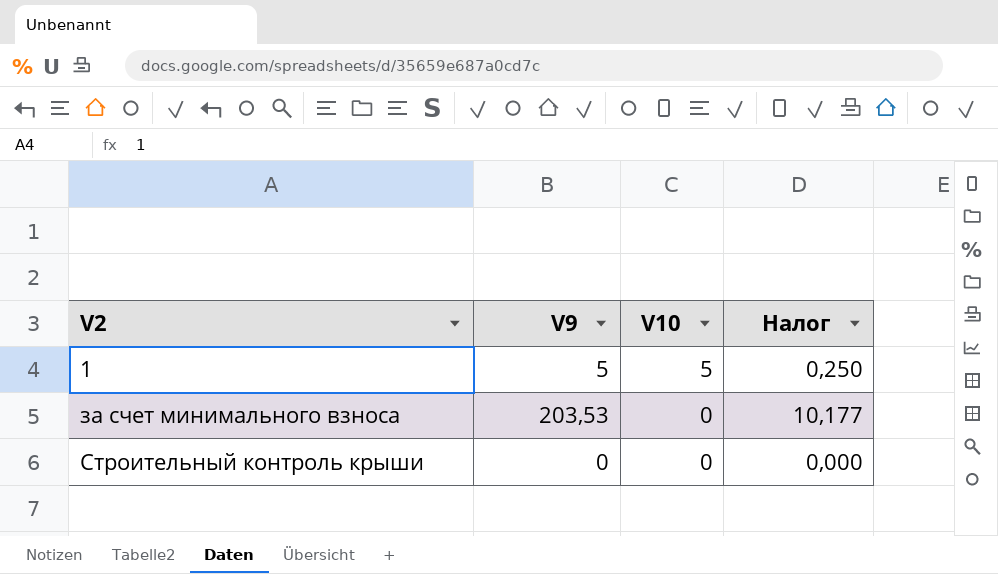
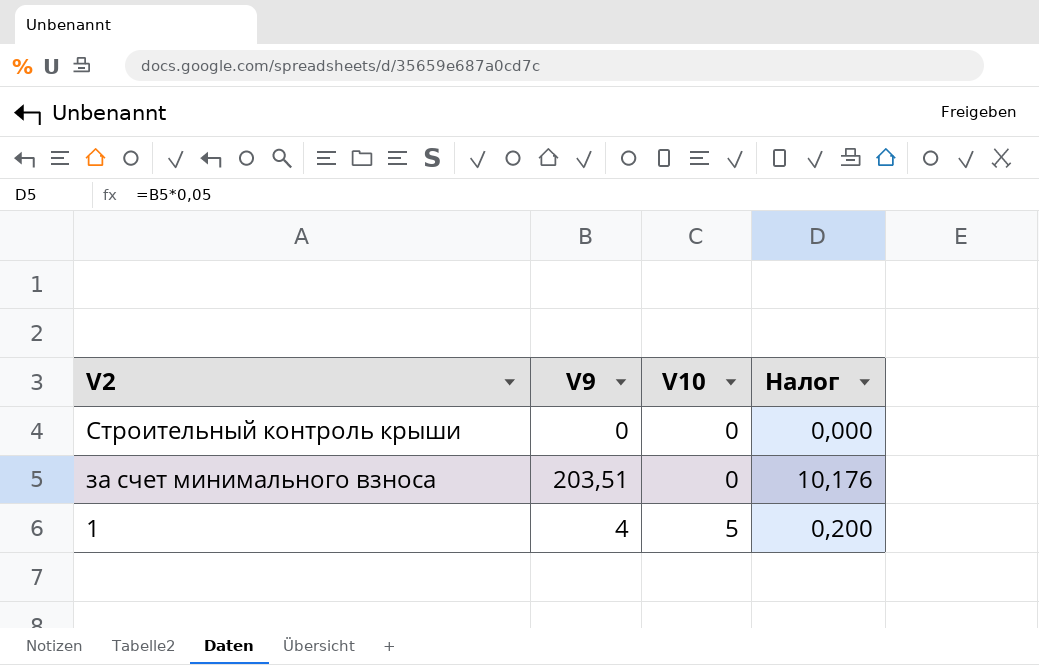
row order: V2 ascending -> V2 descending
за счет минимального взноса | V9: 203,53 -> 203,51
за счет минимального взноса | Налог: 10,177 -> 10,176
1 | V9: 5 -> 4
1 | Налог: 0,250 -> 0,200

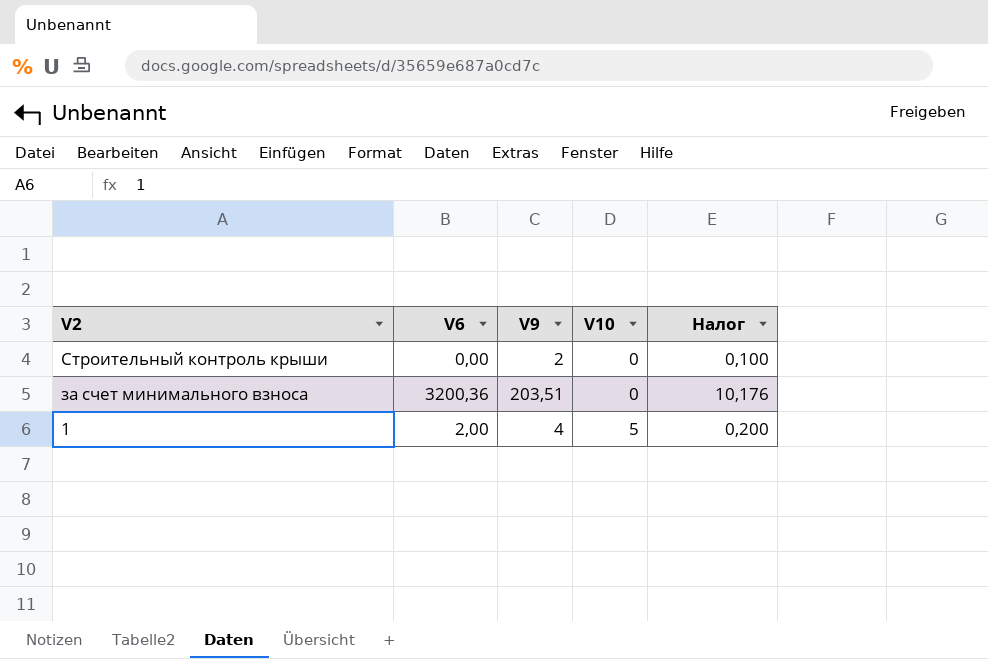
column V6 | position: none -> 2
Строительный контроль крыши | V9: 0 -> 2
Строительный контроль крыши | Налог: 0,000 -> 0,100

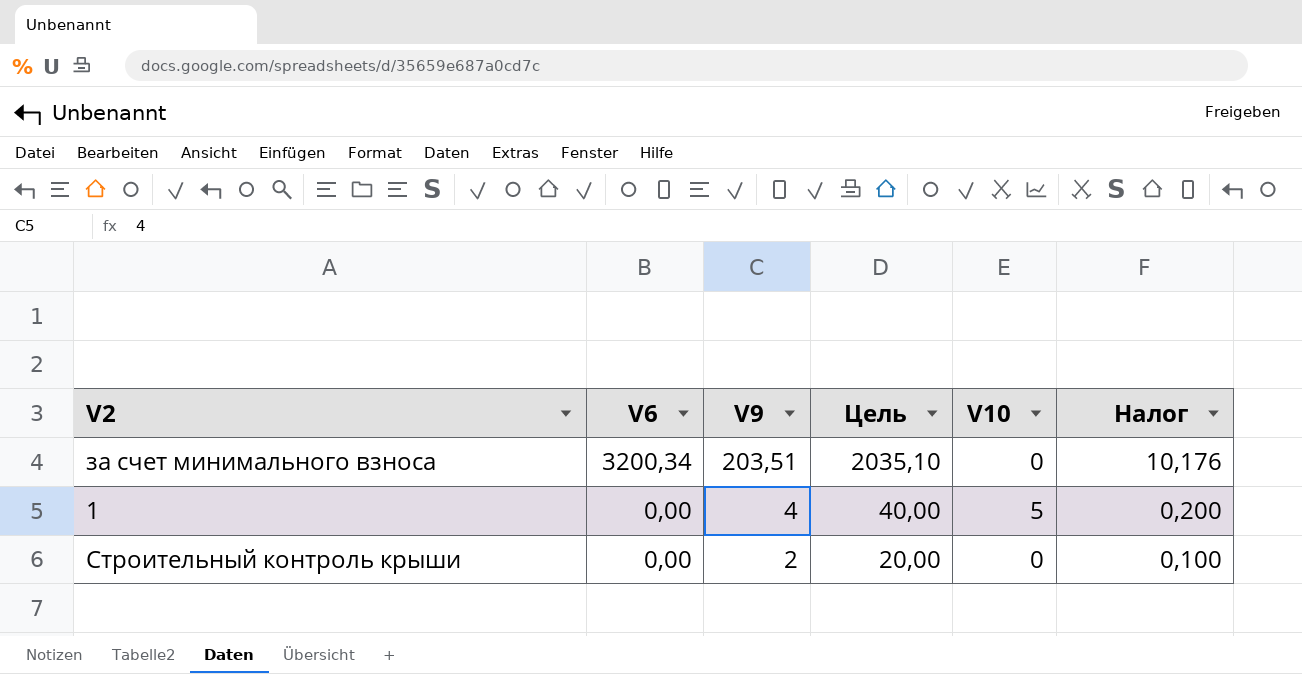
row order: V2 descending -> V6 descending
column Цель | formula: none -> [V9] * 10
за счет минимального взноса | V6: 3200,36 -> 3200,34
1 | V6: 2,00 -> 0,00

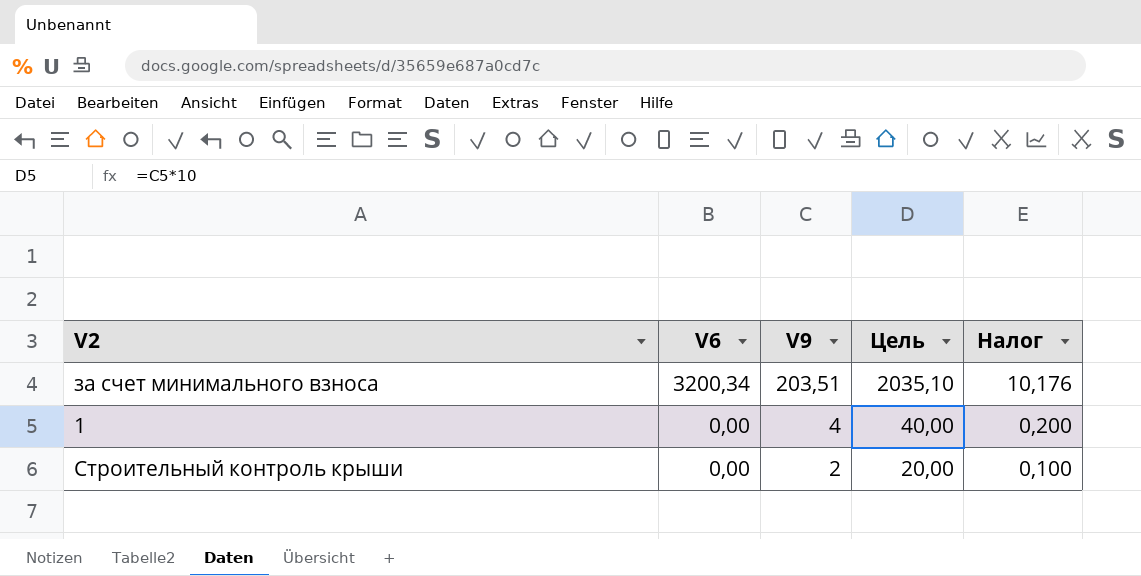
column V10 | position: 5 -> none

